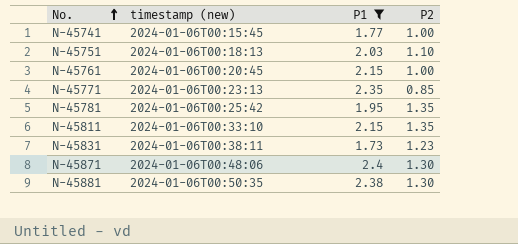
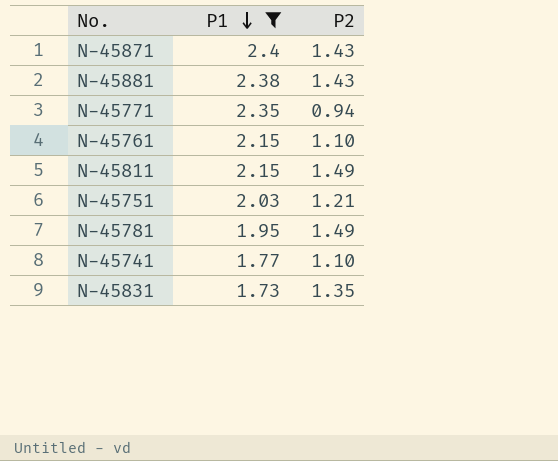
row order: No. ascending -> P1 descending
column timestamp (new) | position: 2 -> none
N-45871 | P2: 1.30 -> 1.43
N-45881 | P2: 1.30 -> 1.43
N-45771 | P2: 0.85 -> 0.94
N-45761 | P2: 1.00 -> 1.10
N-45811 | P2: 1.35 -> 1.49
N-45751 | P2: 1.10 -> 1.21
N-45781 | P2: 1.35 -> 1.49
N-45741 | P2: 1.00 -> 1.10
N-45831 | P2: 1.23 -> 1.35

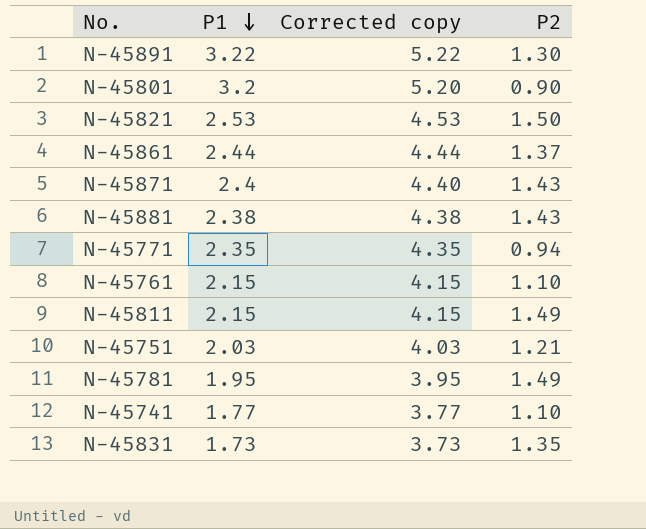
filter: P1 <= 2.4 -> none
column Corrected copy | formula: none -> [P1] + 2

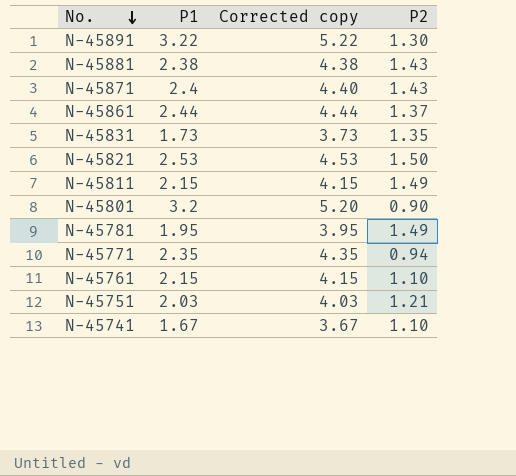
row order: P1 descending -> No. descending
N-45741 | P1: 1.77 -> 1.67
N-45741 | Corrected copy: 3.77 -> 3.67

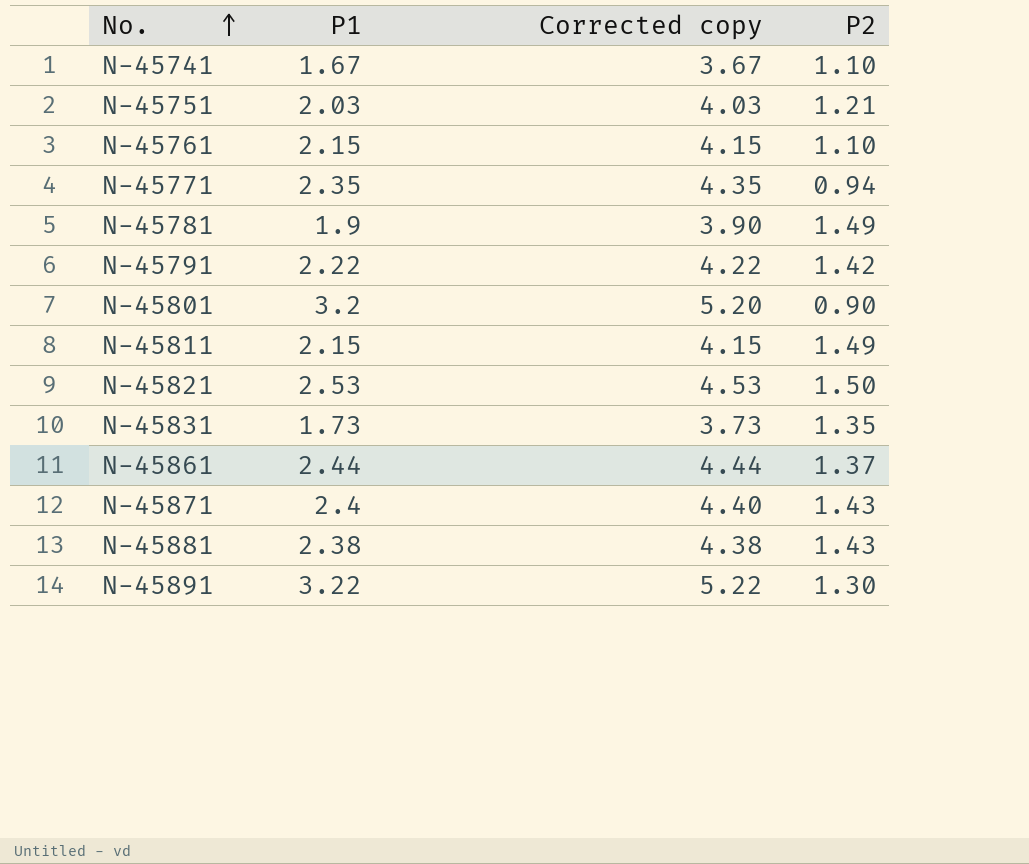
row order: No. descending -> No. ascending
N-45781 | P1: 1.95 -> 1.9
N-45781 | Corrected copy: 3.95 -> 3.90
row N-45791: none -> 2.22 | 4.22 | 1.42

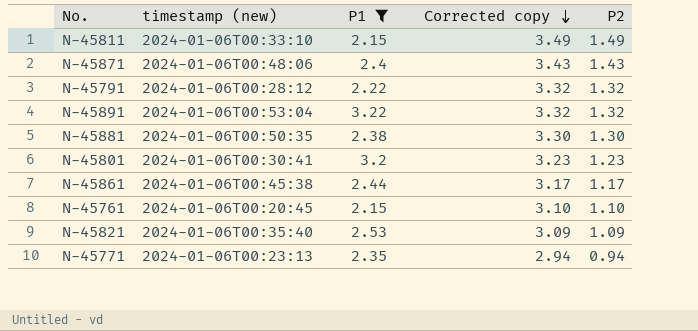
filter: none -> P1 >= 2.15
row order: No. ascending -> Corrected copy descending
column timestamp (new) | position: none -> 2
column Corrected copy | formula: [P1] + 2 -> [P2] + 2
N-45791 | P2: 1.42 -> 1.32
N-45891 | P2: 1.30 -> 1.32
N-45881 | P2: 1.43 -> 1.30
N-45801 | P2: 0.90 -> 1.23
N-45861 | P2: 1.37 -> 1.17
N-45821 | P2: 1.50 -> 1.09

